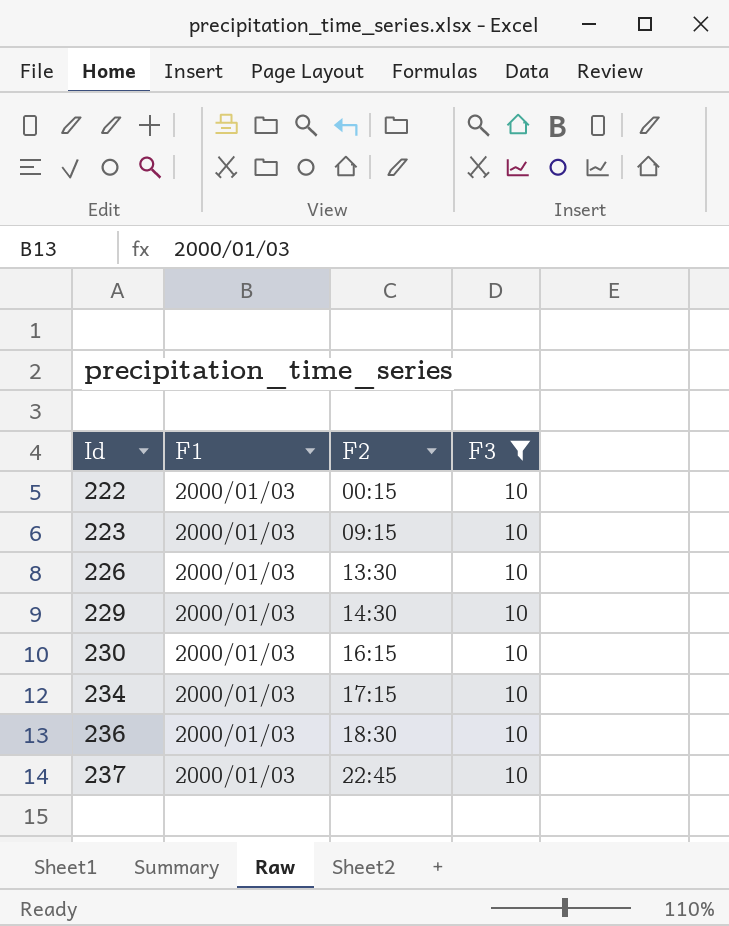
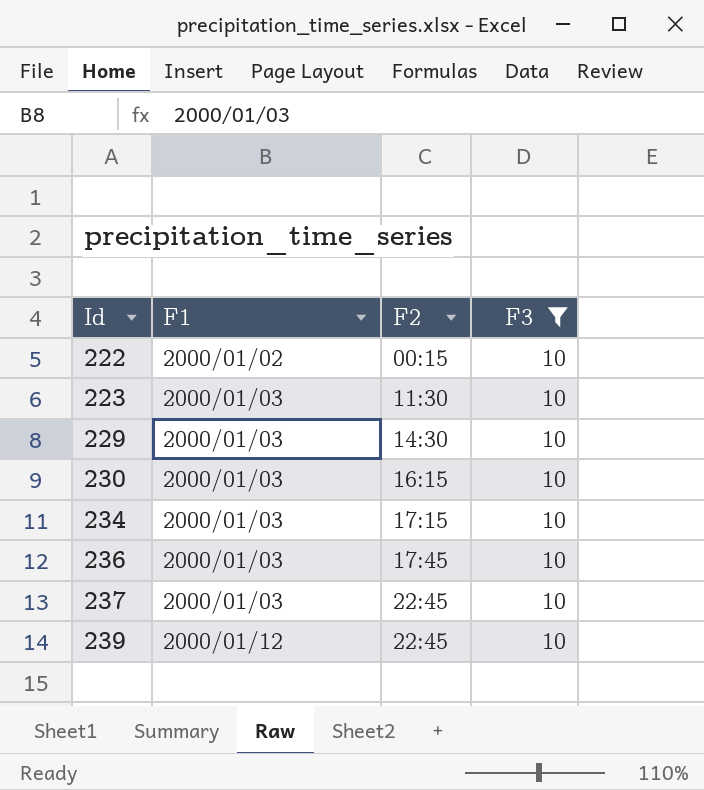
row 226: 2000/01/03 | 13:30 | 10 -> none
222 | F1: 2000/01/03 -> 2000/01/02
223 | F2: 09:15 -> 11:30
236 | F2: 18:30 -> 17:45
row 239: none -> 2000/01/12 | 22:45 | 10

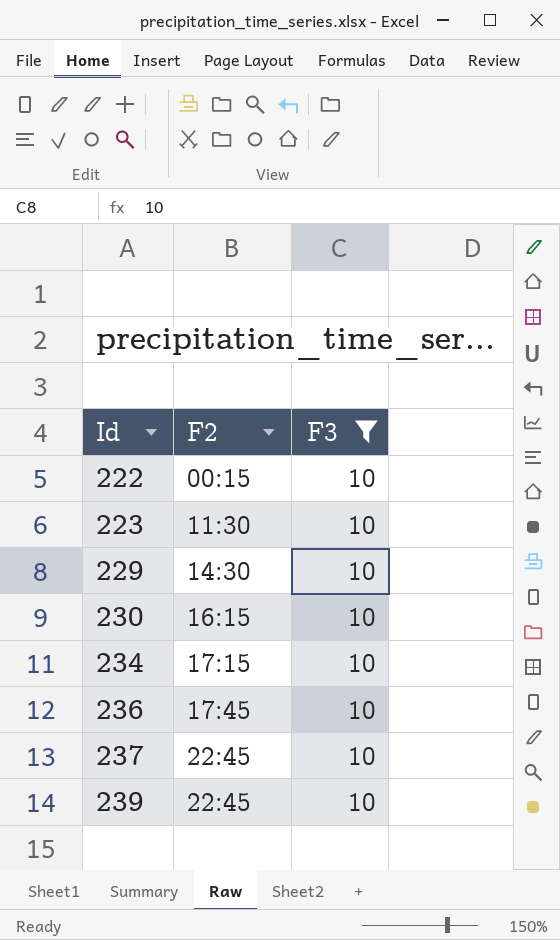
column F1 | position: 2 -> none

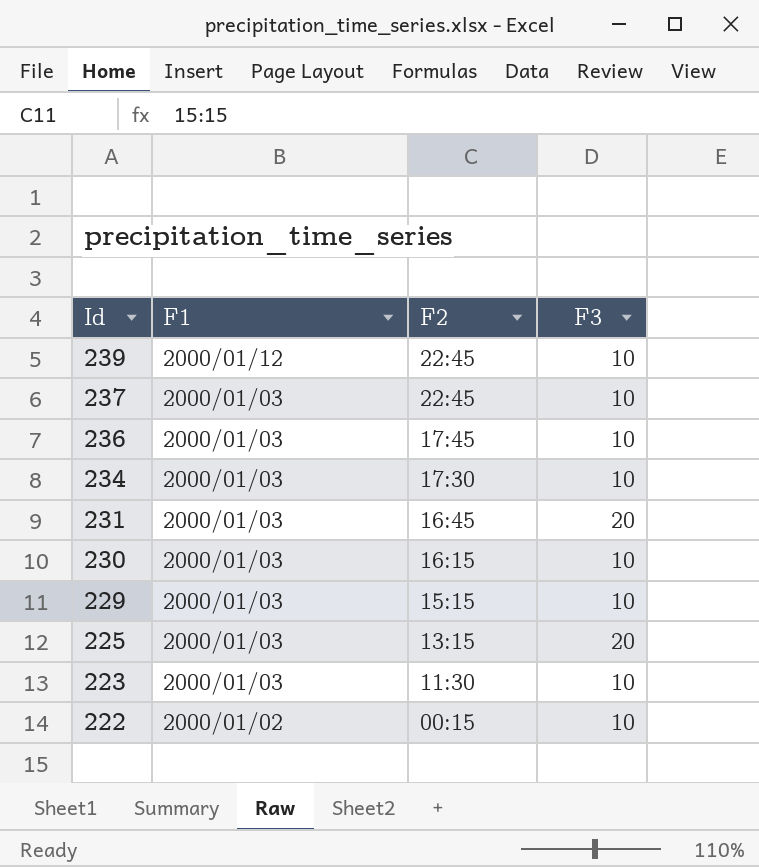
filter: F3 = 10 -> none
row order: Id ascending -> Id descending
column F1 | position: none -> 2
234 | F2: 17:15 -> 17:30
229 | F2: 14:30 -> 15:15

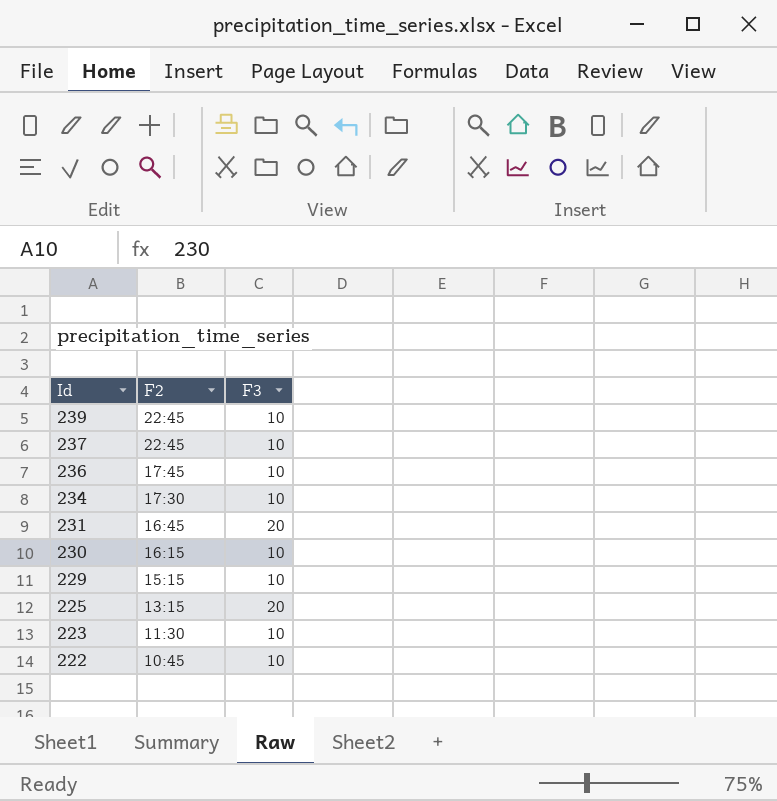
column F1 | position: 2 -> none
222 | F2: 00:15 -> 10:45

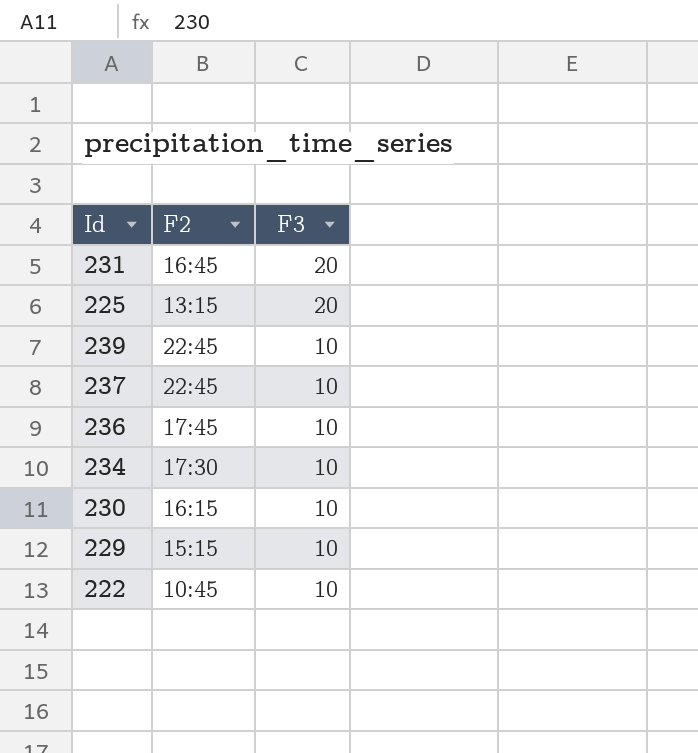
row order: Id descending -> F3 descending
row 223: 11:30 | 10 -> none

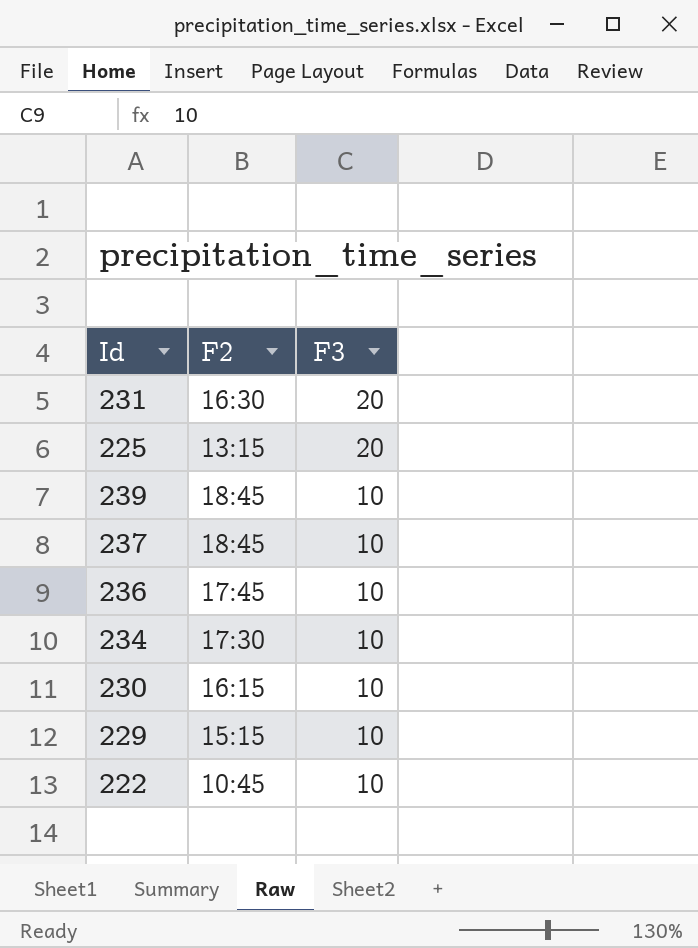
231 | F2: 16:45 -> 16:30
239 | F2: 22:45 -> 18:45
237 | F2: 22:45 -> 18:45

